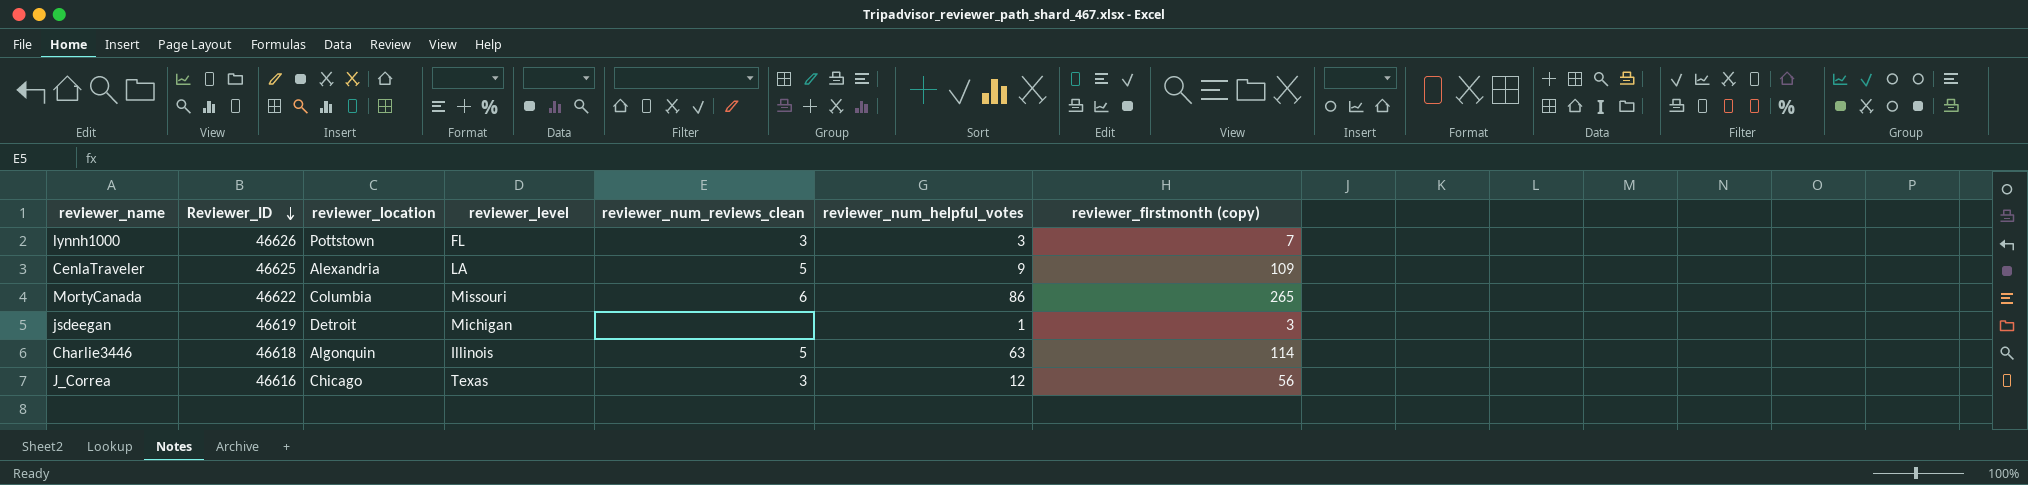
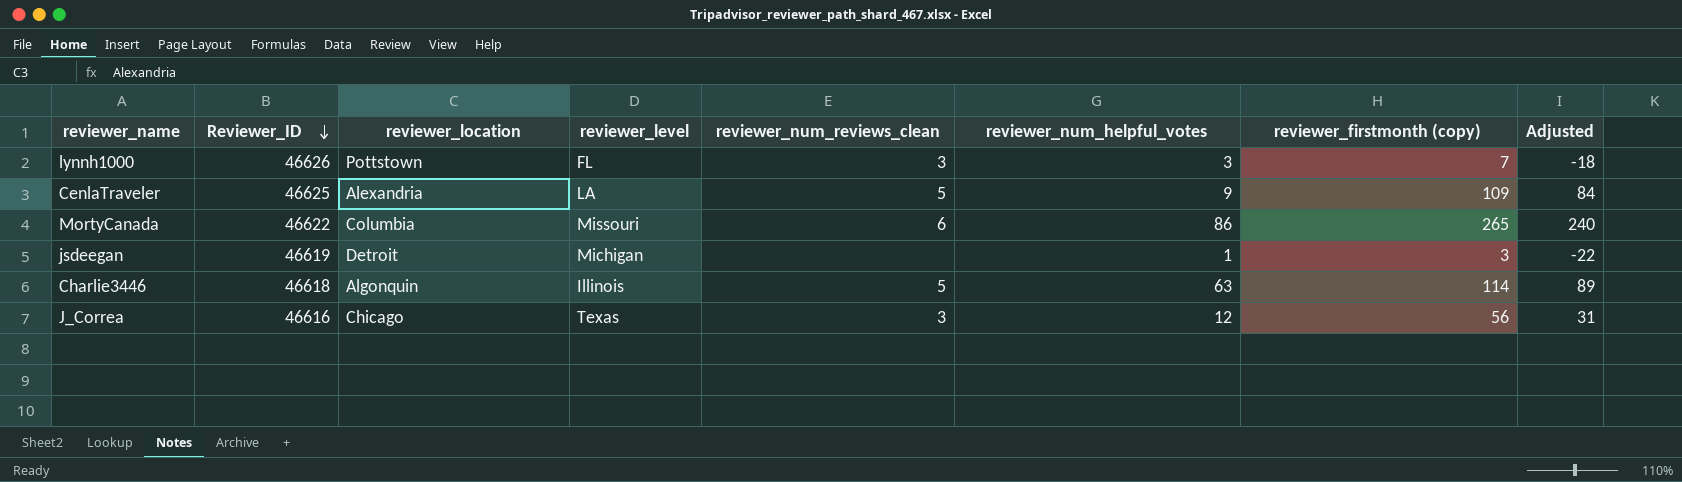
column Adjusted | formula: none -> [reviewer_firstmonth (copy)] - 25

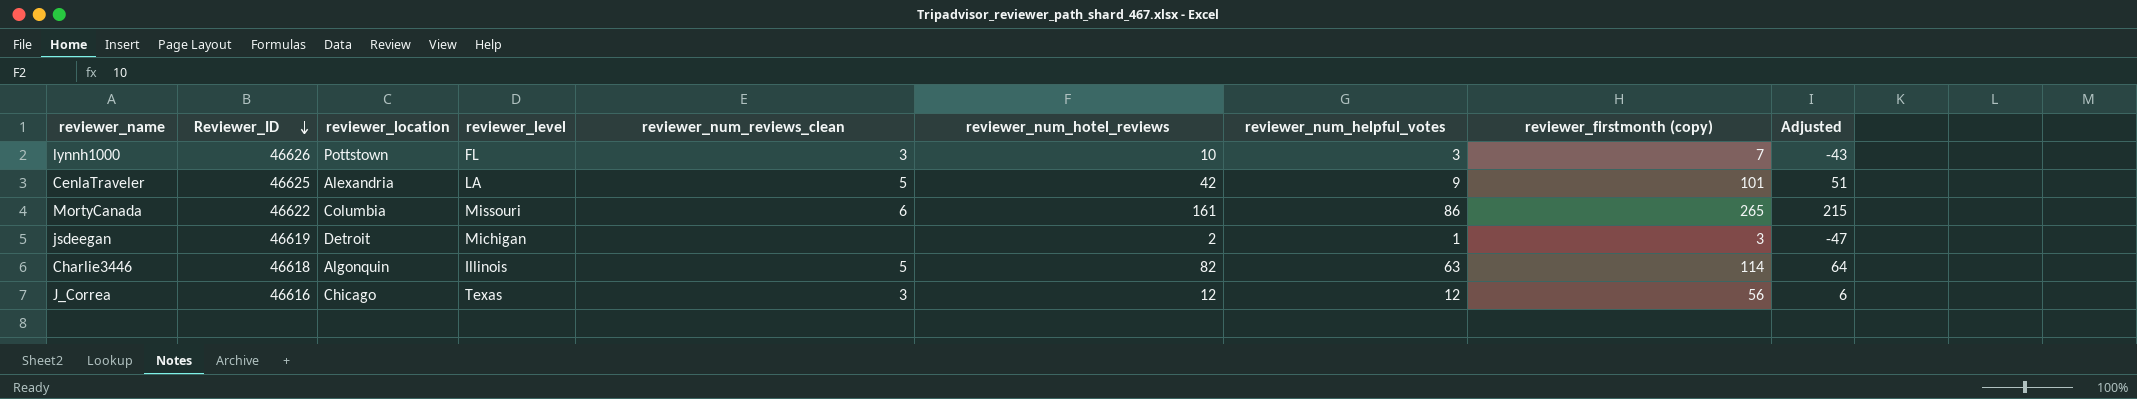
column reviewer_num_hotel_reviews | position: none -> 6
column Adjusted | formula: [reviewer_firstmonth (copy)] - 25 -> [reviewer_firstmonth (copy)] - 50
CenlaTraveler | reviewer_firstmonth (copy): 109 -> 101

